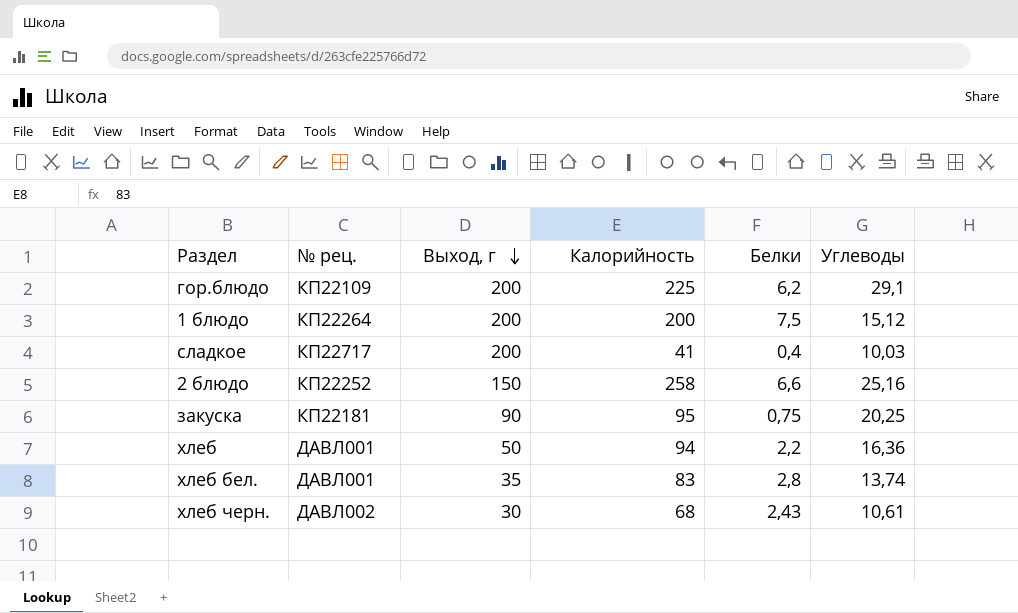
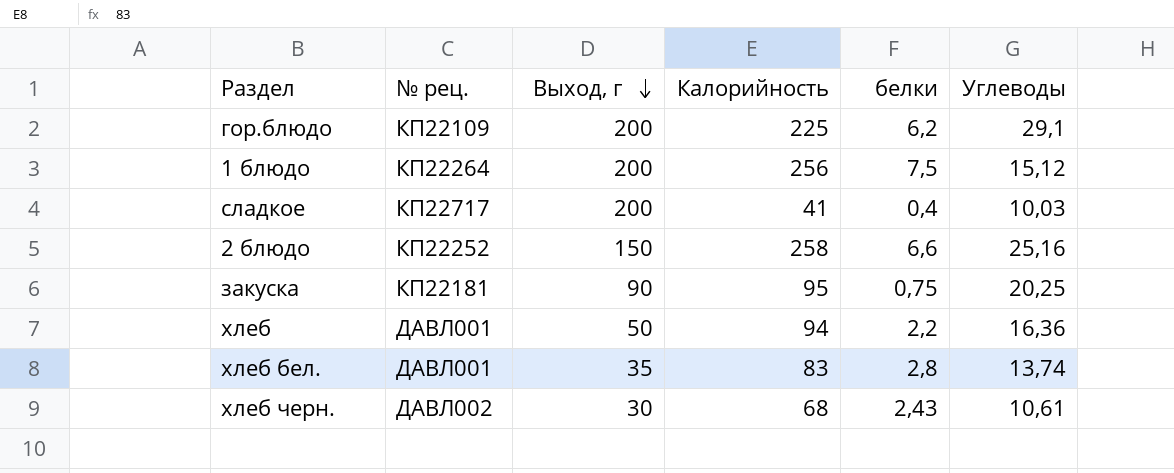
column name: Белки -> белки
1 блюдо | Калорийность: 200 -> 256

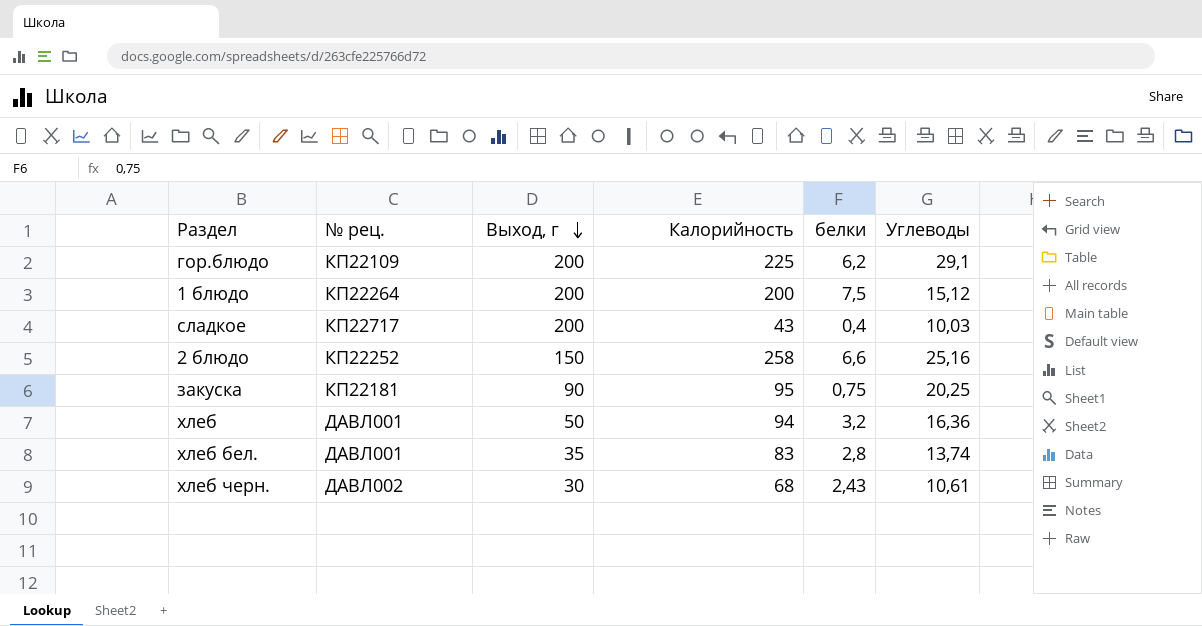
1 блюдо | Калорийность: 256 -> 200
сладкое | Калорийность: 41 -> 43
хлеб | белки: 2,2 -> 3,2

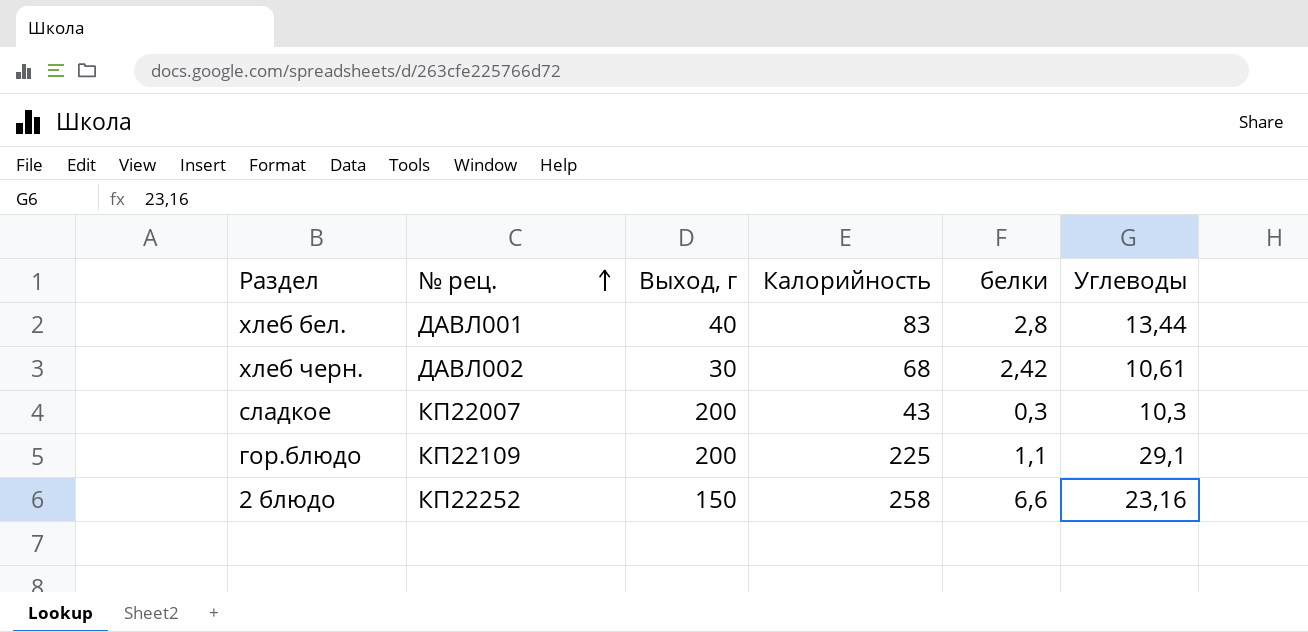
row order: Выход, г descending -> № рец. ascending
row 1 блюдо: КП22264 | 200 | 200 | 7,5 | 15,12 -> none
row закуска: КП22181 | 90 | 95 | 0,75 | 20,25 -> none
row хлеб: ДАВЛ001 | 50 | 94 | 3,2 | 16,36 -> none
хлеб бел. | Выход, г: 35 -> 40
хлеб бел. | Углеводы: 13,74 -> 13,44
хлеб черн. | белки: 2,43 -> 2,42
сладкое | № рец.: КП22717 -> КП22007
сладкое | белки: 0,4 -> 0,3
сладкое | Углеводы: 10,03 -> 10,3
гор.блюдо | белки: 6,2 -> 1,1
2 блюдо | Углеводы: 25,16 -> 23,16

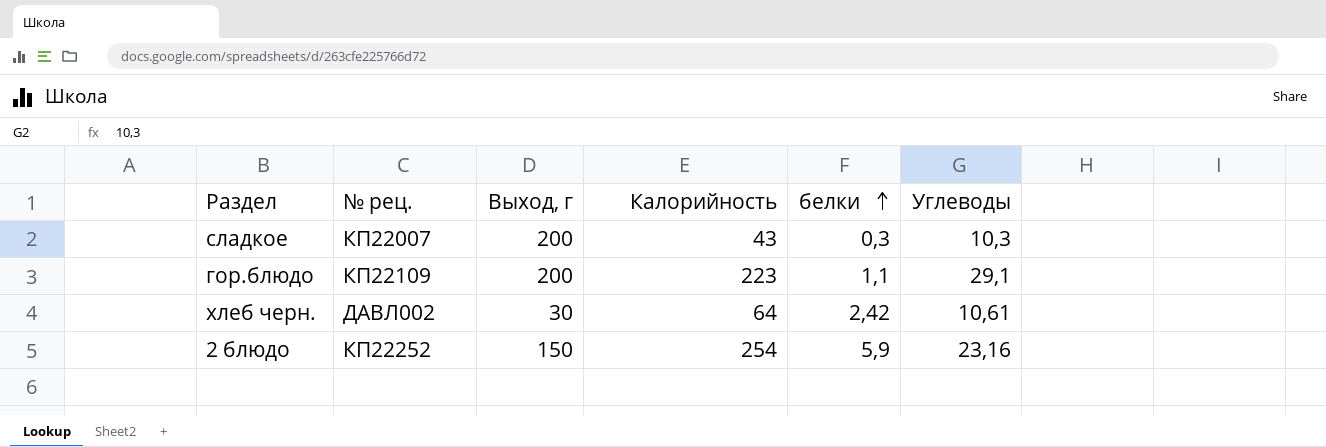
row order: № рец. ascending -> белки ascending
row хлеб бел.: ДАВЛ001 | 40 | 83 | 2,8 | 13,44 -> none
гор.блюдо | Калорийность: 225 -> 223
хлеб черн. | Калорийность: 68 -> 64
2 блюдо | Калорийность: 258 -> 254
2 блюдо | белки: 6,6 -> 5,9

